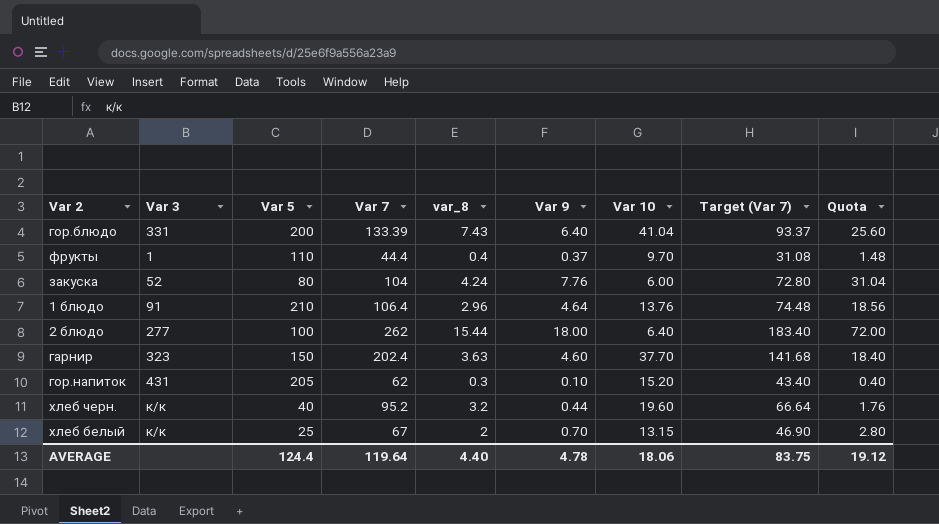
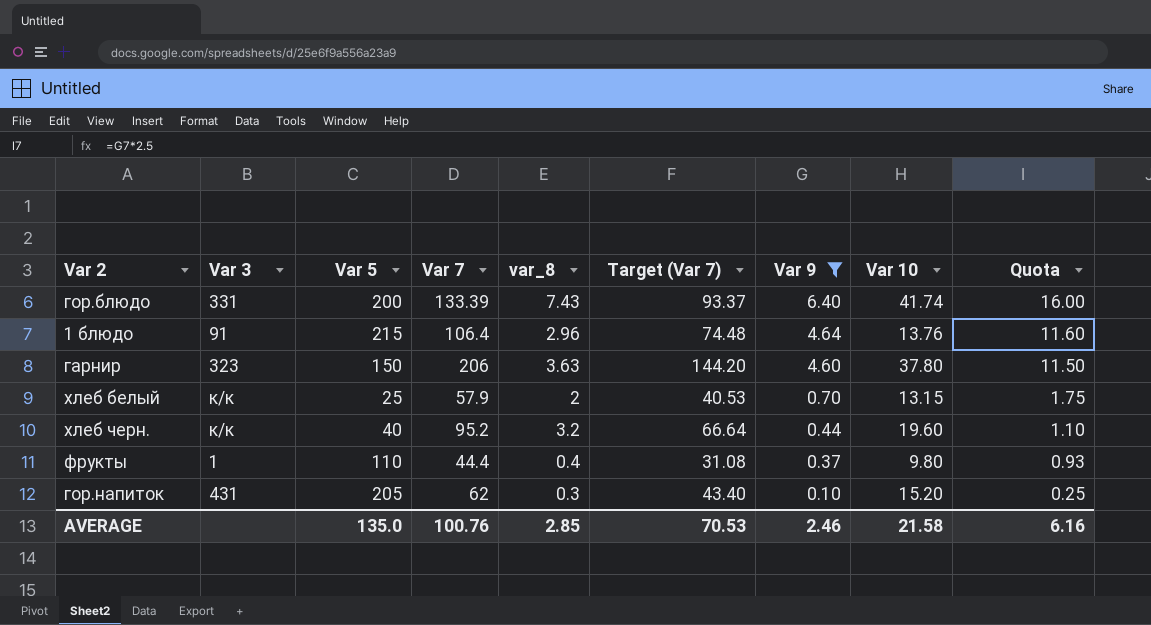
filter: none -> Var 9 <= 6.40
row order: none -> Var 9 descending
column Target (Var 7) | position: 8 -> 6
column Quota | formula: [Var 9] * 4 -> [Var 9] * 2.5
гор.блюдо | Var 10: 41.04 -> 41.74
1 блюдо | Var 5: 210 -> 215
гарнир | Var 7: 202.4 -> 206
гарнир | Target (Var 7): 141.68 -> 144.20
гарнир | Var 10: 37.70 -> 37.80
хлеб белый | Var 7: 67 -> 57.9
хлеб белый | Target (Var 7): 46.90 -> 40.53
фрукты | Var 10: 9.70 -> 9.80
AVERAGE | Var 5: 124.4 -> 135.0
AVERAGE | Var 7: 119.64 -> 100.76
AVERAGE | var_8: 4.40 -> 2.85
AVERAGE | Target (Var 7): 83.75 -> 70.53
AVERAGE | Var 9: 4.78 -> 2.46
AVERAGE | Var 10: 18.06 -> 21.58
AVERAGE | Quota: 19.12 -> 6.16

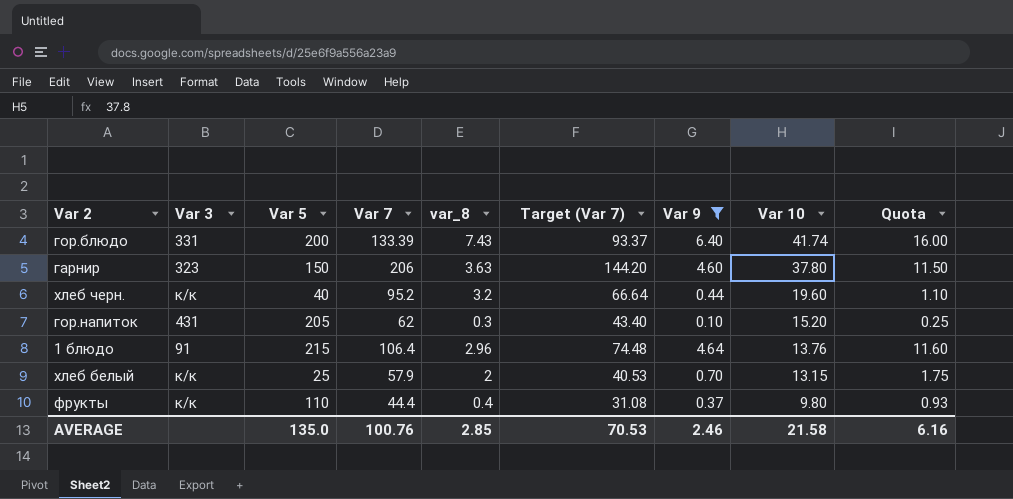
row order: Var 9 descending -> Var 10 descending
фрукты | Var 3: 1 -> к/к

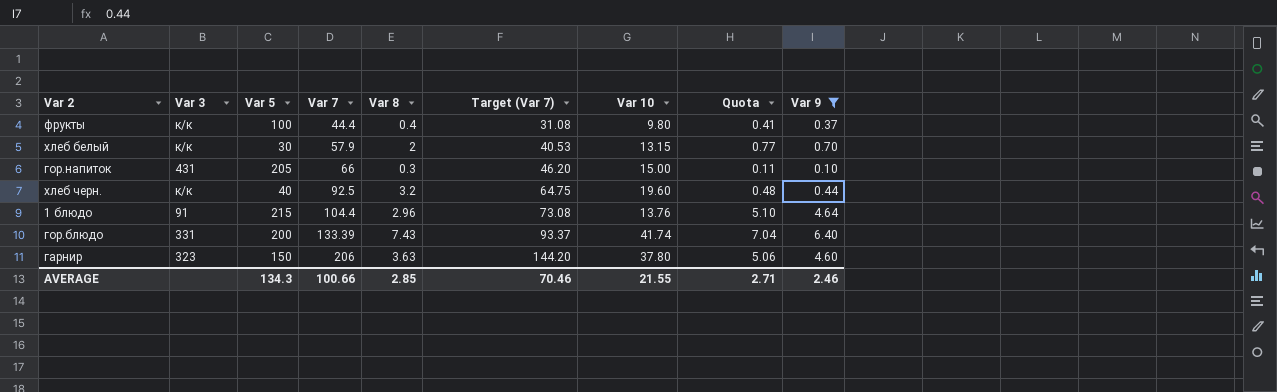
row order: Var 10 descending -> Var 7 ascending
column name: var_8 -> Var 8
column Quota | formula: [Var 9] * 2.5 -> [Var 9] * 1.1
column Var 9 | position: 7 -> 9
фрукты | Var 5: 110 -> 100
хлеб белый | Var 5: 25 -> 30
гор.напиток | Var 7: 62 -> 66
гор.напиток | Target (Var 7): 43.40 -> 46.20
гор.напиток | Var 10: 15.20 -> 15.00
хлеб черн. | Var 7: 95.2 -> 92.5
хлеб черн. | Target (Var 7): 66.64 -> 64.75
1 блюдо | Var 7: 106.4 -> 104.4
1 блюдо | Target (Var 7): 74.48 -> 73.08
AVERAGE | Var 5: 135.0 -> 134.3
AVERAGE | Var 7: 100.76 -> 100.66
AVERAGE | Target (Var 7): 70.53 -> 70.46
AVERAGE | Var 10: 21.58 -> 21.55
AVERAGE | Quota: 6.16 -> 2.71

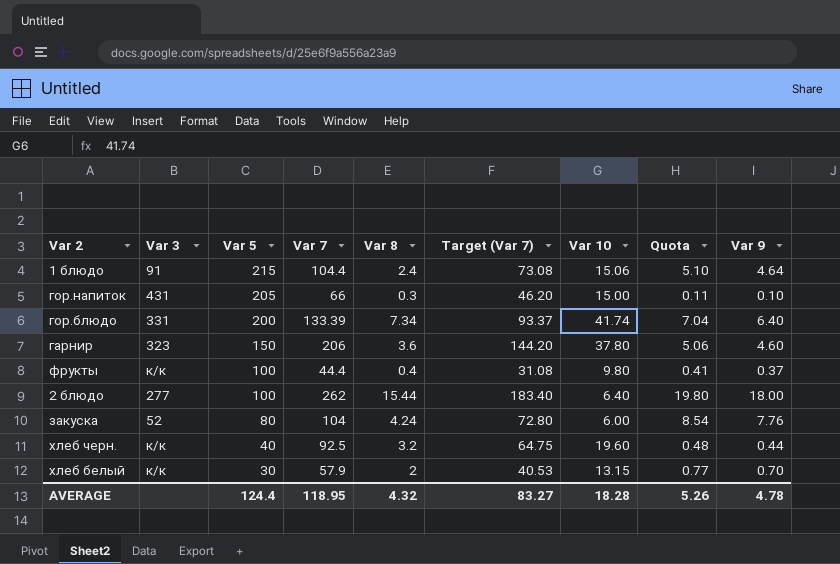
filter: Var 9 <= 6.40 -> none
row order: Var 7 ascending -> Var 5 descending
1 блюдо | Var 8: 2.96 -> 2.4
1 блюдо | Var 10: 13.76 -> 15.06
гор.блюдо | Var 8: 7.43 -> 7.34
гарнир | Var 8: 3.63 -> 3.6
AVERAGE | Var 5: 134.3 -> 124.4
AVERAGE | Var 7: 100.66 -> 118.95
AVERAGE | Var 8: 2.85 -> 4.32
AVERAGE | Target (Var 7): 70.46 -> 83.27
AVERAGE | Var 10: 21.55 -> 18.28
AVERAGE | Quota: 2.71 -> 5.26
AVERAGE | Var 9: 2.46 -> 4.78

